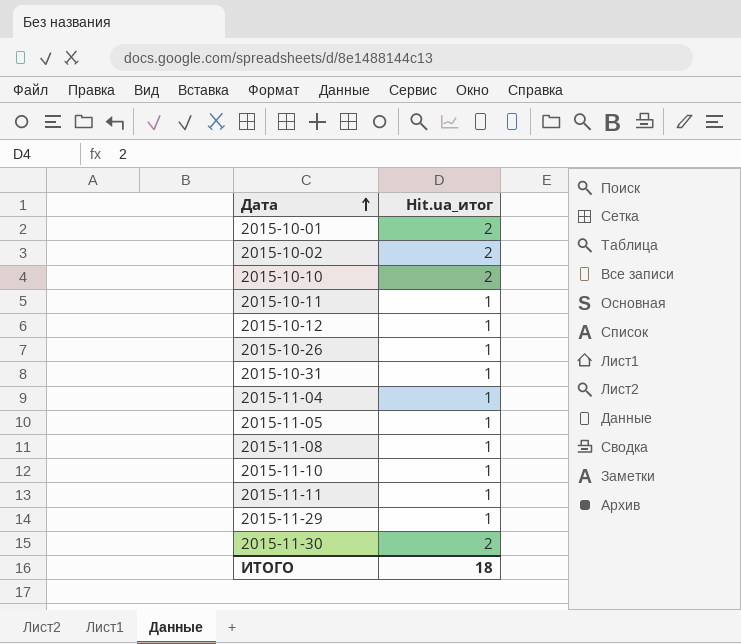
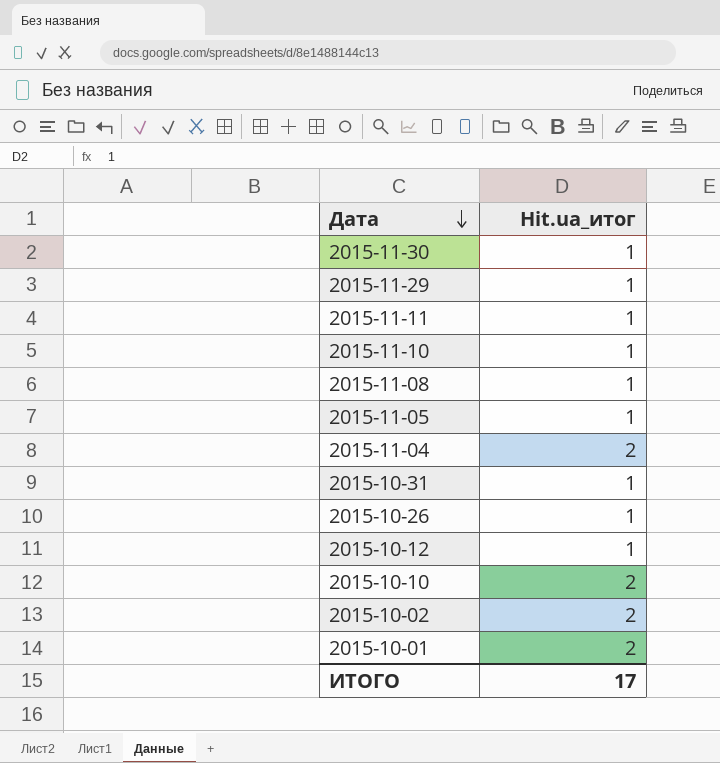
row order: Дата ascending -> Дата descending
row 2015-10-11: 1 -> none
2015-11-30 | Hit.ua_итог: 2 -> 1
2015-11-04 | Hit.ua_итог: 1 -> 2
ИТОГО | Hit.ua_итог: 18 -> 17

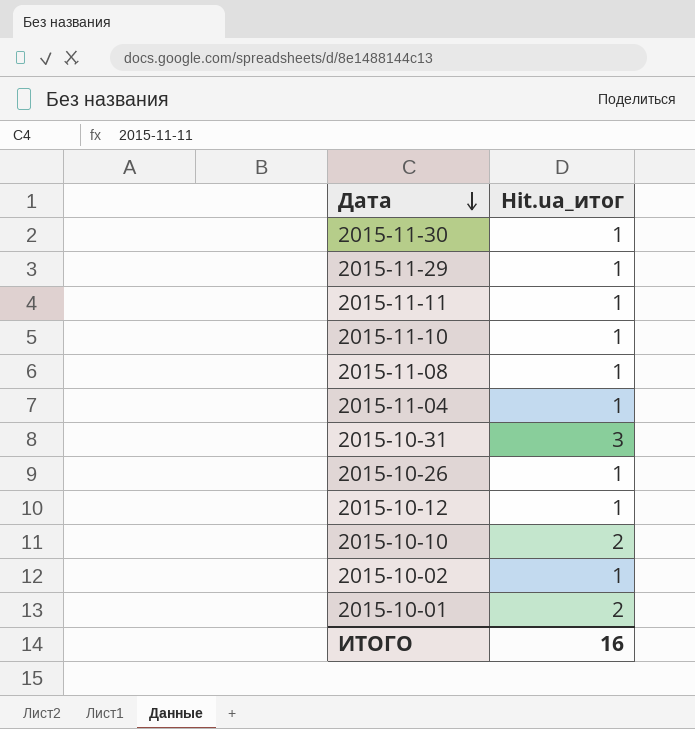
row 2015-11-05: 1 -> none
2015-11-04 | Hit.ua_итог: 2 -> 1
2015-10-31 | Hit.ua_итог: 1 -> 3
2015-10-02 | Hit.ua_итог: 2 -> 1
ИТОГО | Hit.ua_итог: 17 -> 16

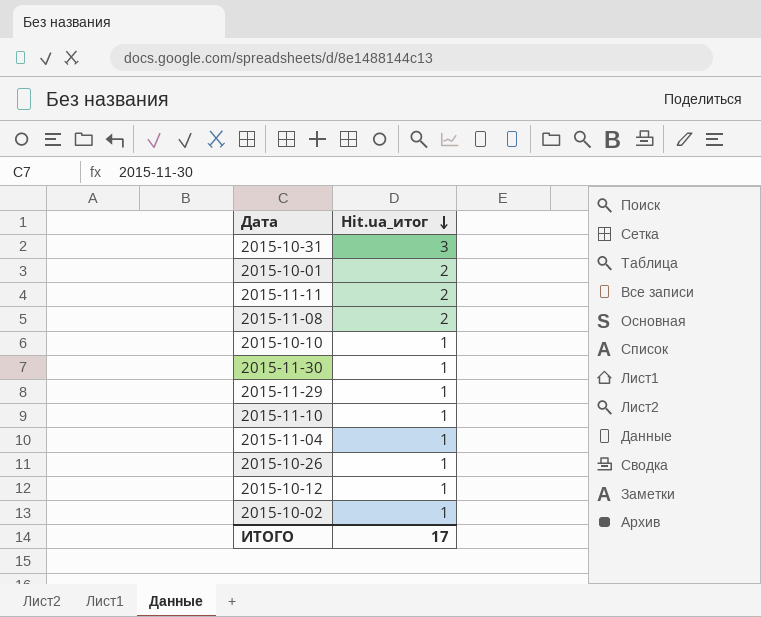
row order: Дата descending -> Hit.ua_итог descending
2015-11-11 | Hit.ua_итог: 1 -> 2
2015-11-08 | Hit.ua_итог: 1 -> 2
2015-10-10 | Hit.ua_итог: 2 -> 1
ИТОГО | Hit.ua_итог: 16 -> 17

